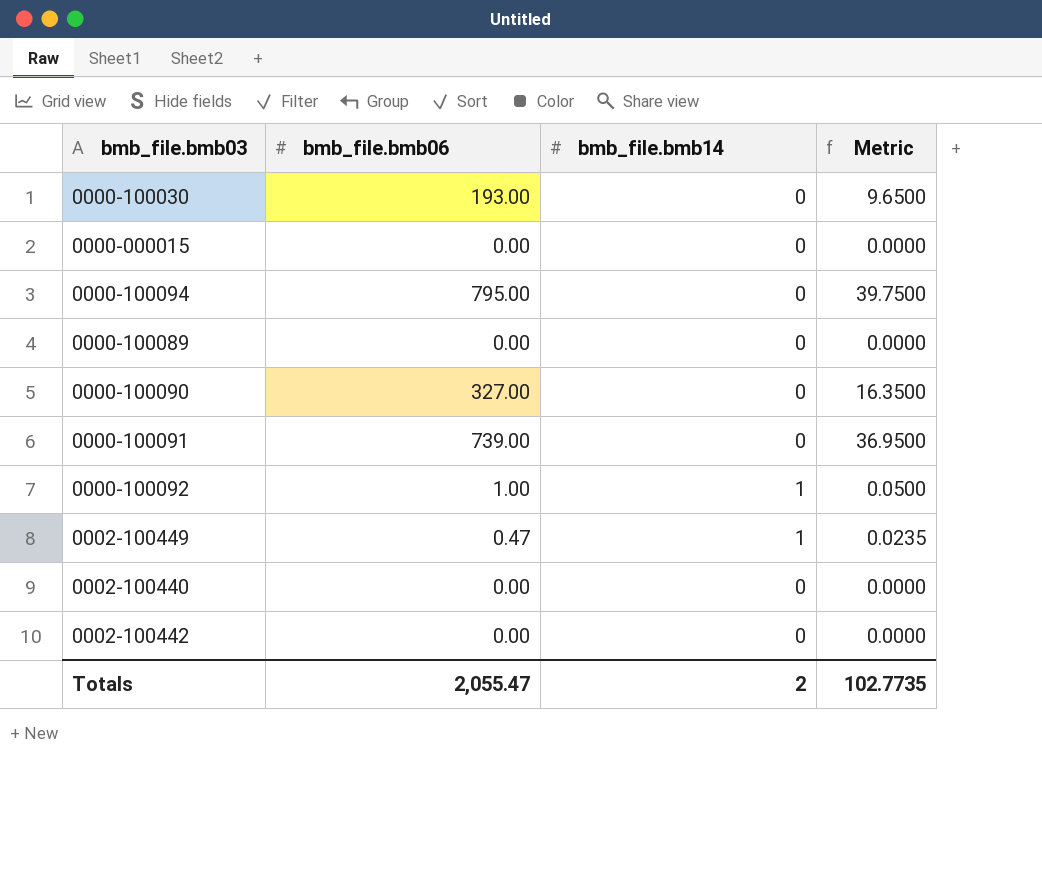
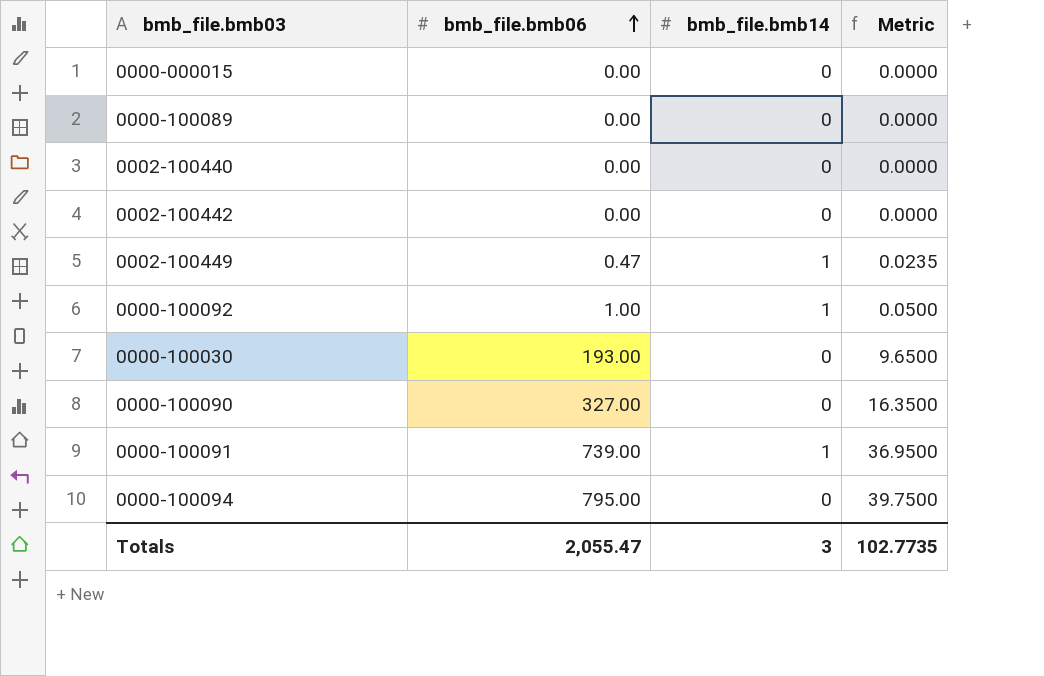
row order: none -> bmb_file.bmb06 ascending
0000-100091 | bmb_file.bmb14: 0 -> 1
Totals | bmb_file.bmb14: 2 -> 3

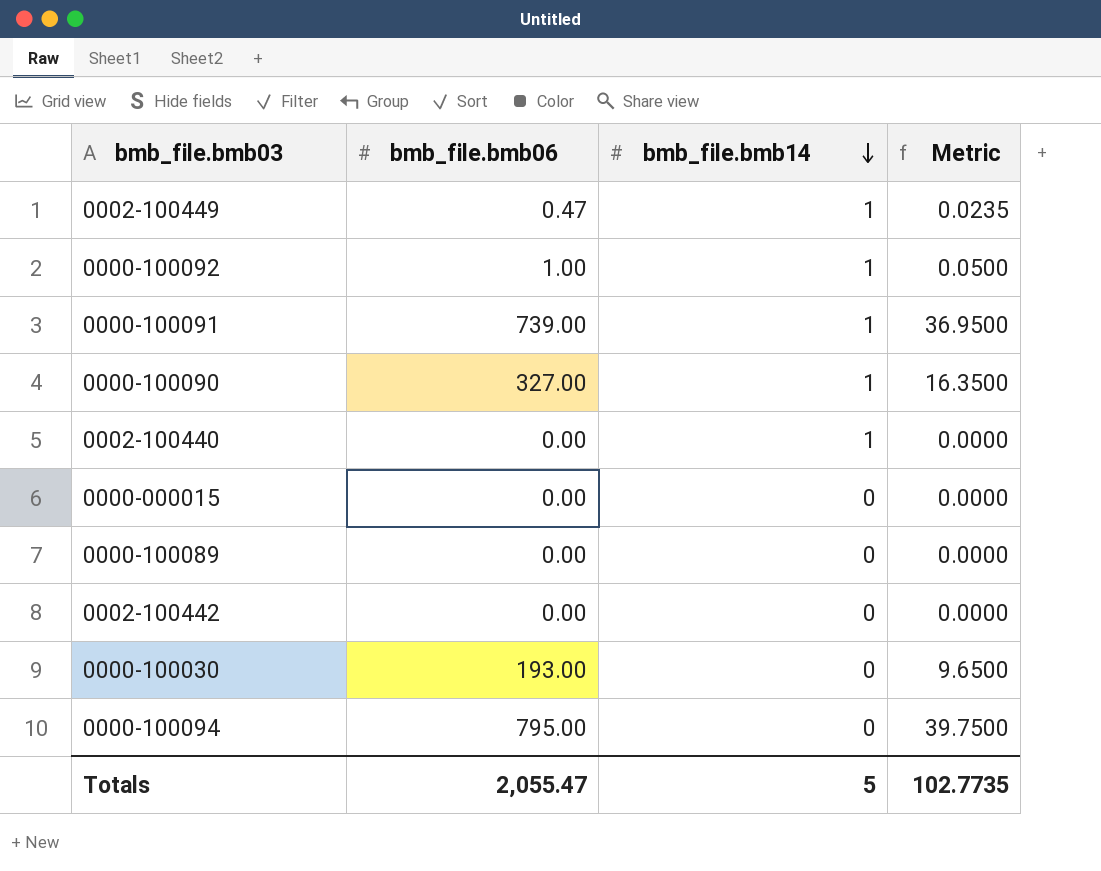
row order: bmb_file.bmb06 ascending -> bmb_file.bmb14 descending
0000-100090 | bmb_file.bmb14: 0 -> 1
0002-100440 | bmb_file.bmb14: 0 -> 1
Totals | bmb_file.bmb14: 3 -> 5

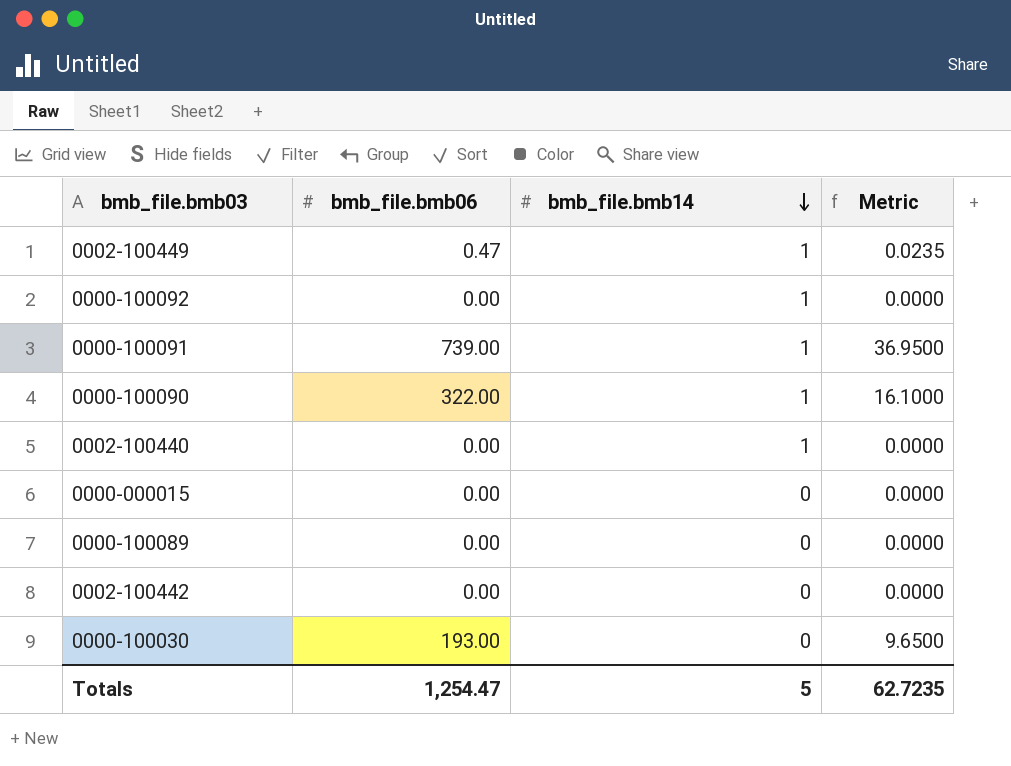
row 0000-100094: 795.00 | 0 | 39.7500 -> none
0000-100092 | bmb_file.bmb06: 1.00 -> 0.00
0000-100092 | Metric: 0.0500 -> 0.0000
0000-100090 | bmb_file.bmb06: 327.00 -> 322.00
0000-100090 | Metric: 16.3500 -> 16.1000
Totals | bmb_file.bmb06: 2,055.47 -> 1,254.47
Totals | Metric: 102.7735 -> 62.7235

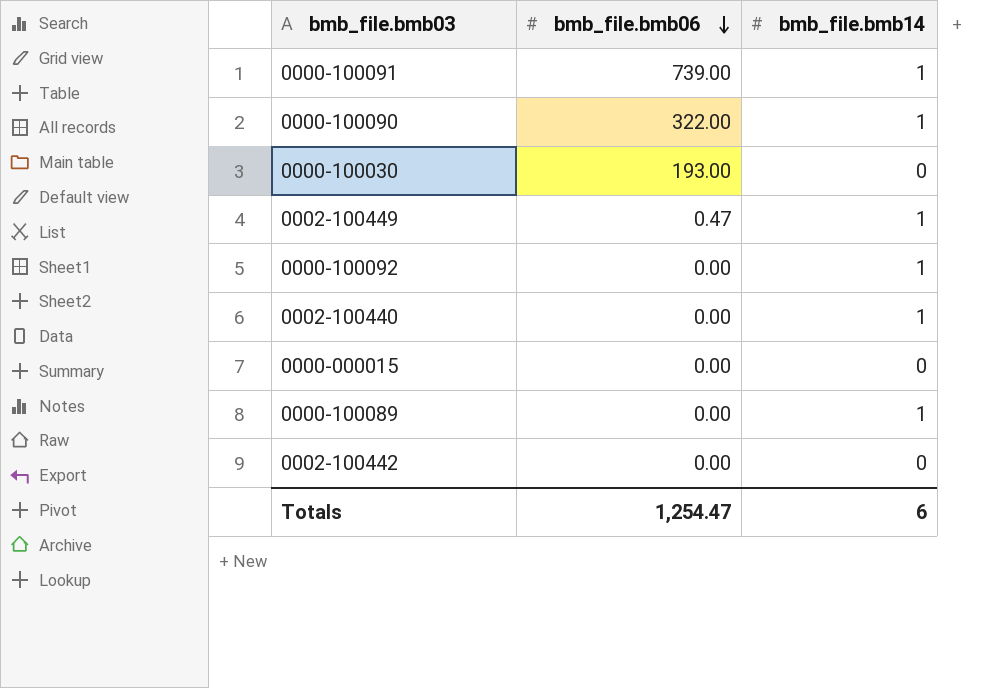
row order: bmb_file.bmb14 descending -> bmb_file.bmb06 descending
column Metric | formula: [bmb_file.bmb06] * 0.05 -> none
0000-100089 | bmb_file.bmb14: 0 -> 1
Totals | bmb_file.bmb14: 5 -> 6

